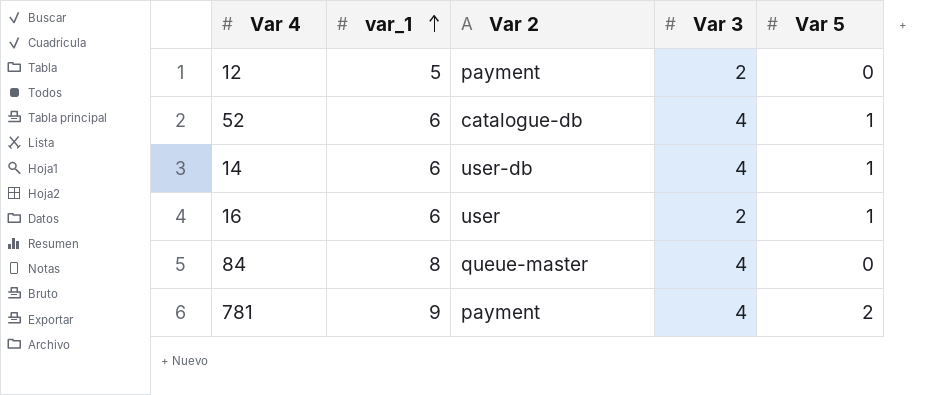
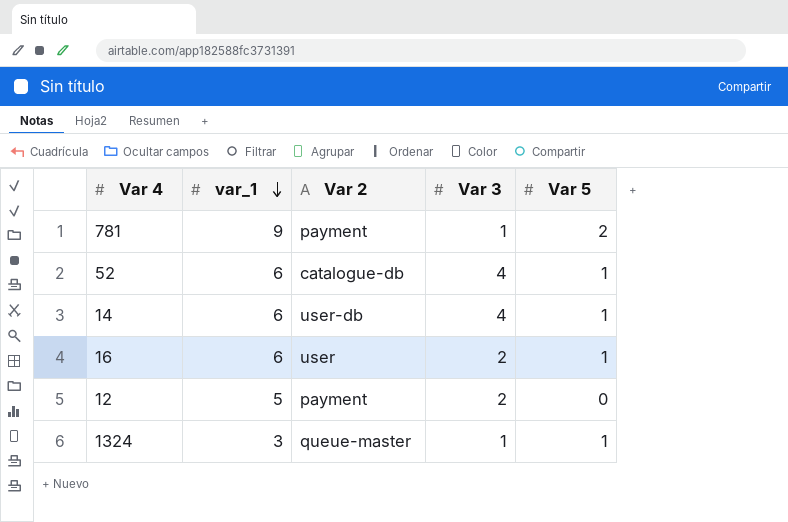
row order: var_1 ascending -> var_1 descending
row 84: 8 | queue-master | 4 | 0 -> none
781 | Var 3: 4 -> 1
row 1324: none -> 3 | queue-master | 1 | 1

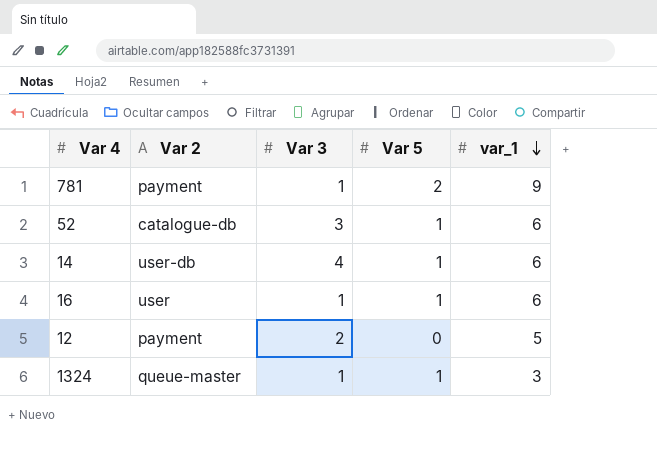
column var_1 | position: 2 -> 5
52 | Var 3: 4 -> 3
16 | Var 3: 2 -> 1

